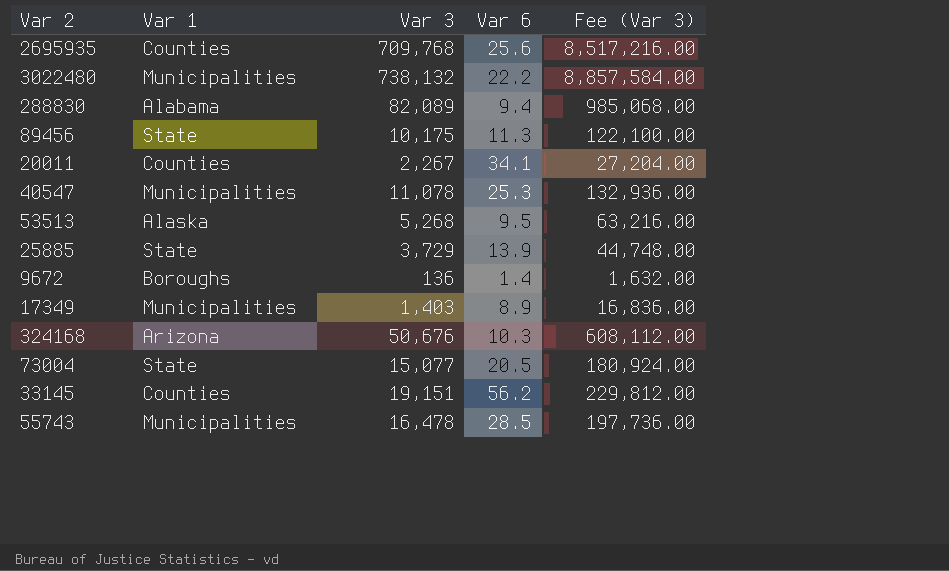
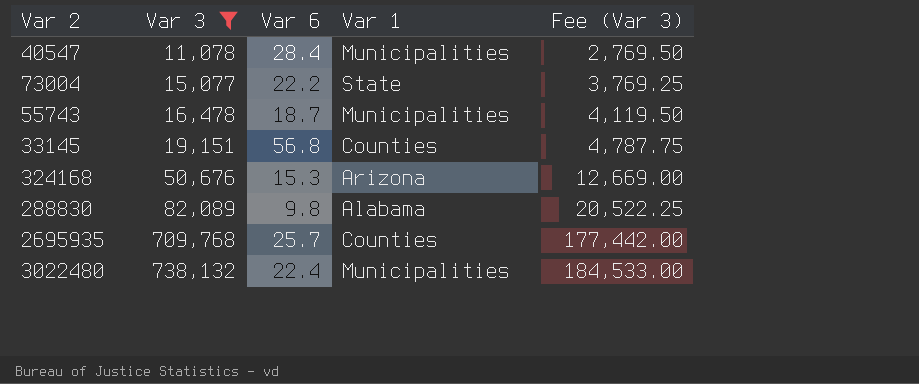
filter: none -> Var 3 >= 11,078
row order: none -> Var 3 ascending
column Var 1 | position: 2 -> 4
column Fee (Var 3) | formula: [Var 3] * 12 -> [Var 3] * 0.25
40547 | Var 6: 25.3 -> 28.4
73004 | Var 6: 20.5 -> 22.2
55743 | Var 6: 28.5 -> 18.7
33145 | Var 6: 56.2 -> 56.8
324168 | Var 6: 10.3 -> 15.3
288830 | Var 6: 9.4 -> 9.8
2695935 | Var 6: 25.6 -> 25.7
3022480 | Var 6: 22.2 -> 22.4

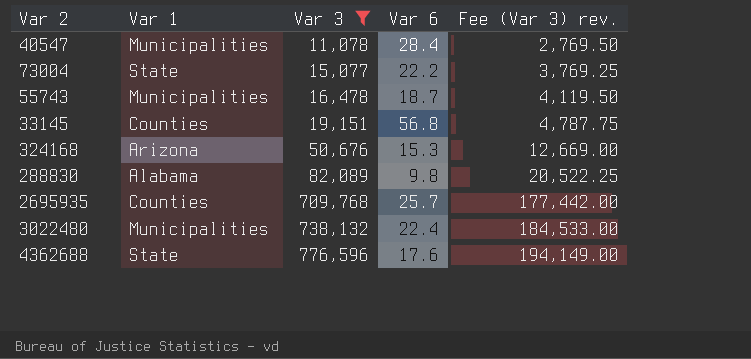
column Var 1 | position: 4 -> 2
column name: Fee (Var 3) -> Fee (Var 3) rev.
row 4362688: none -> State | 776,596 | 17.6 | 194,149.00

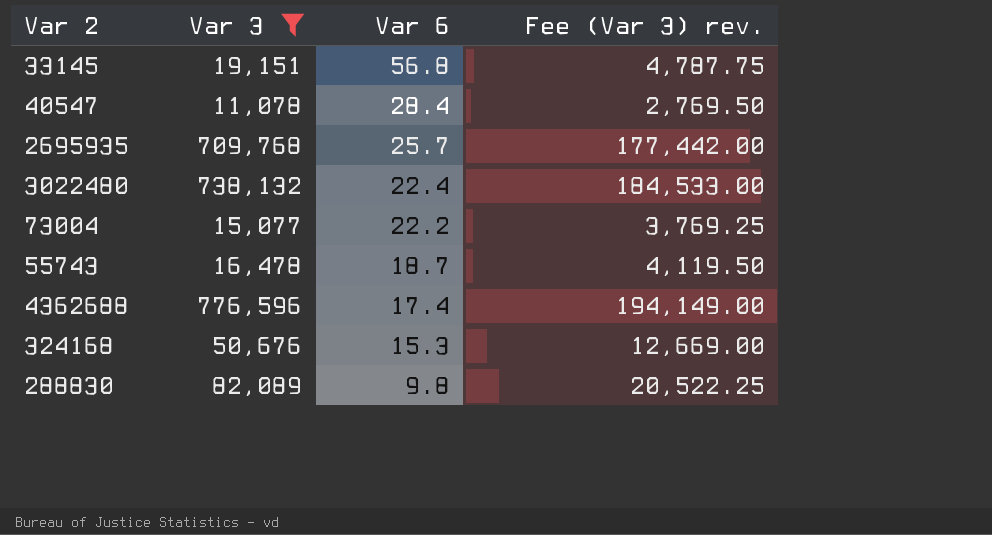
row order: Var 3 ascending -> Var 6 descending
column Var 1 | position: 2 -> none
4362688 | Var 6: 17.6 -> 17.4

